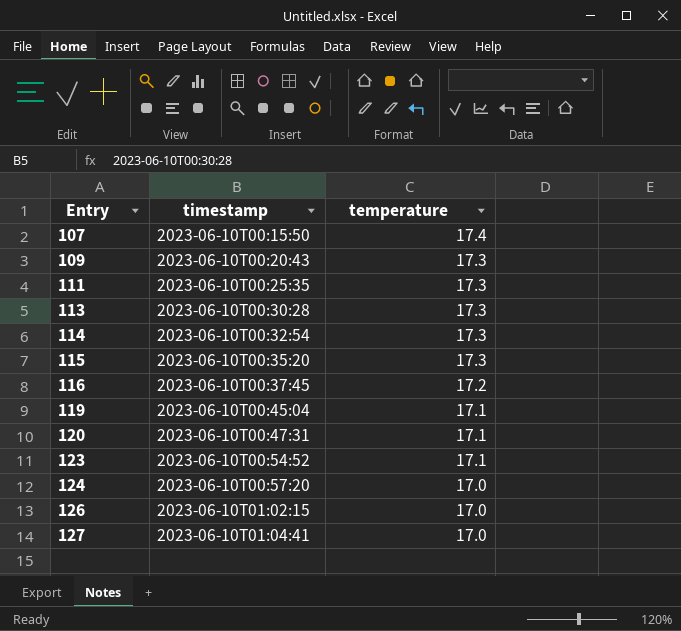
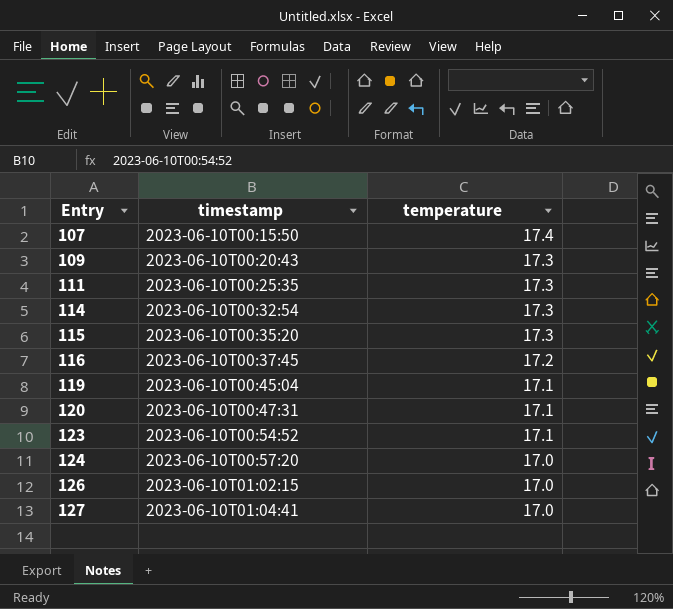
row 113: 2023-06-10T00:30:28 | 17.3 -> none

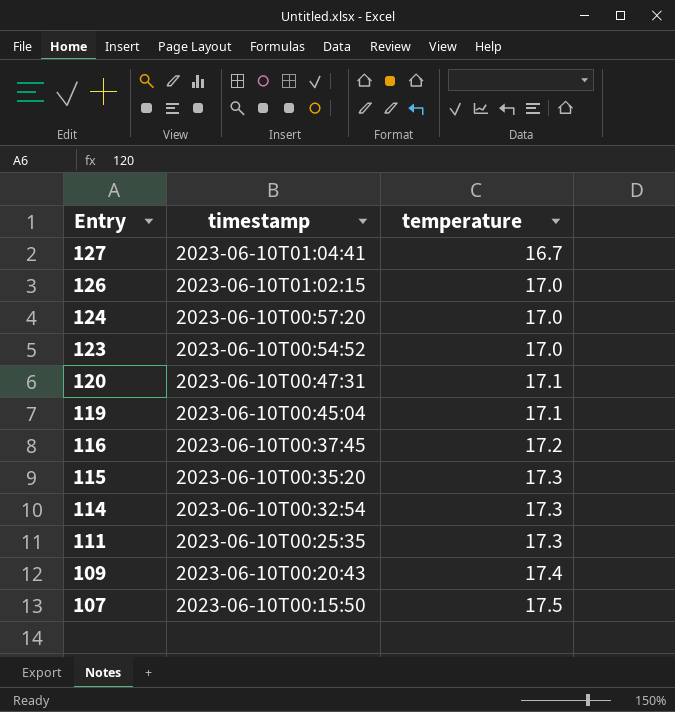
row order: Entry ascending -> Entry descending
127 | temperature: 17.0 -> 16.7
123 | temperature: 17.1 -> 17.0
109 | temperature: 17.3 -> 17.4
107 | temperature: 17.4 -> 17.5

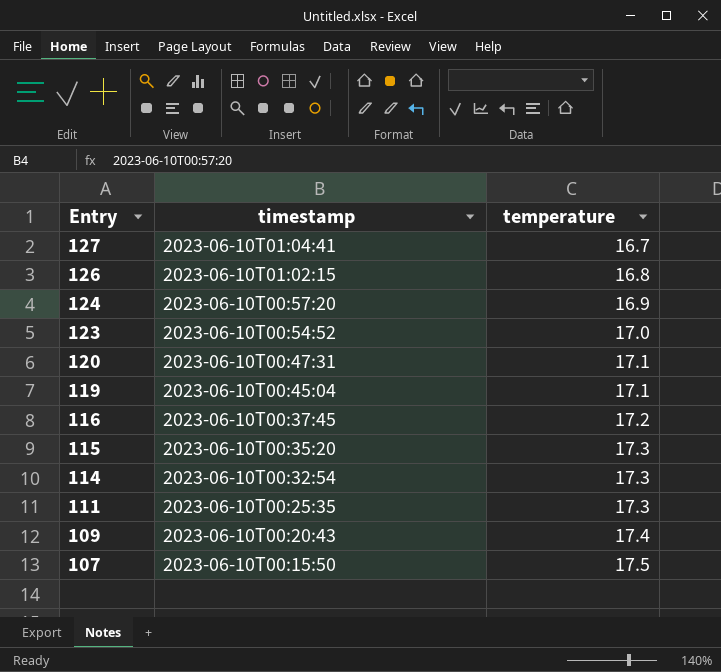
126 | temperature: 17.0 -> 16.8
124 | temperature: 17.0 -> 16.9

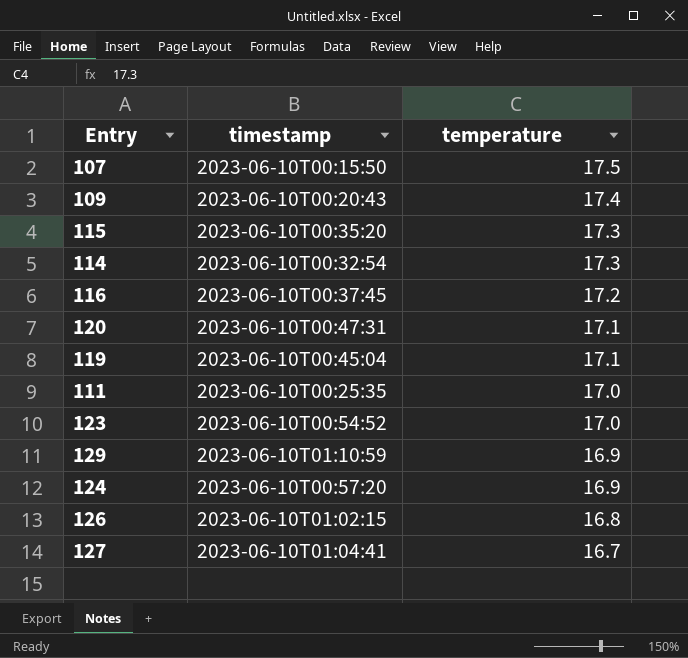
row order: Entry descending -> temperature descending
111 | temperature: 17.3 -> 17.0
row 129: none -> 2023-06-10T01:10:59 | 16.9

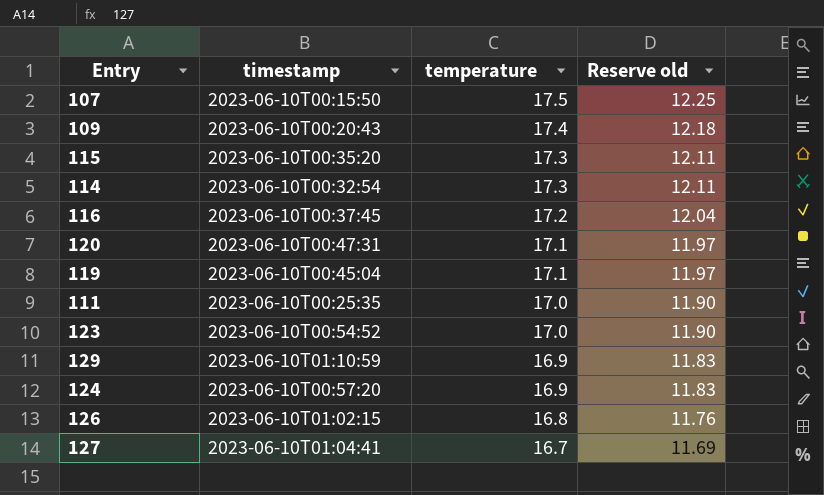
column Reserve old | formula: none -> [temperature] * 0.7

